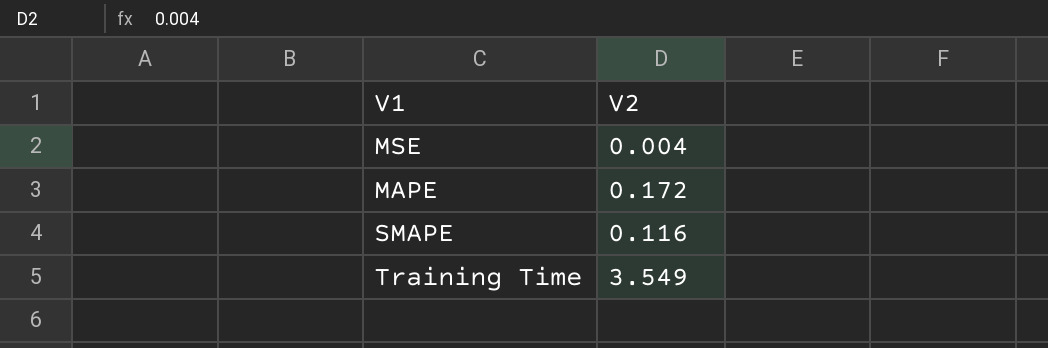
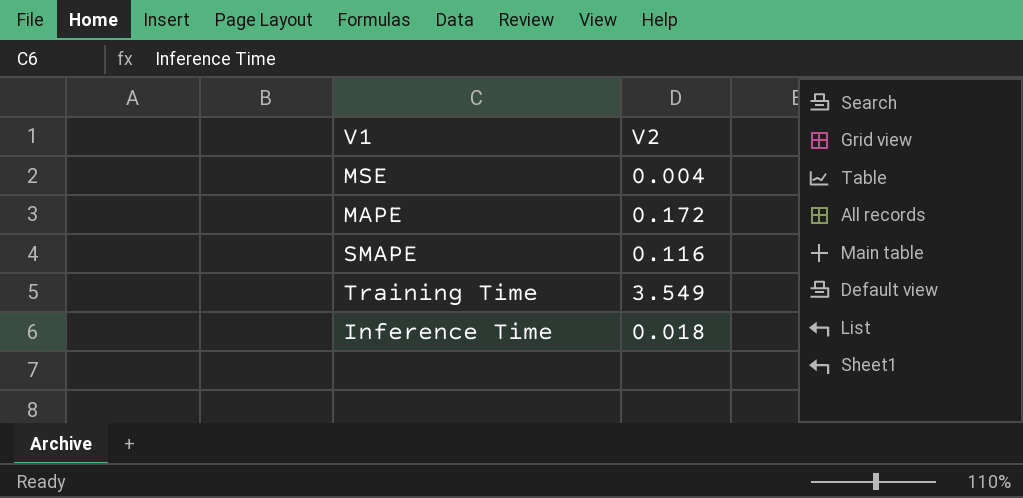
row Inference Time: none -> 0.018

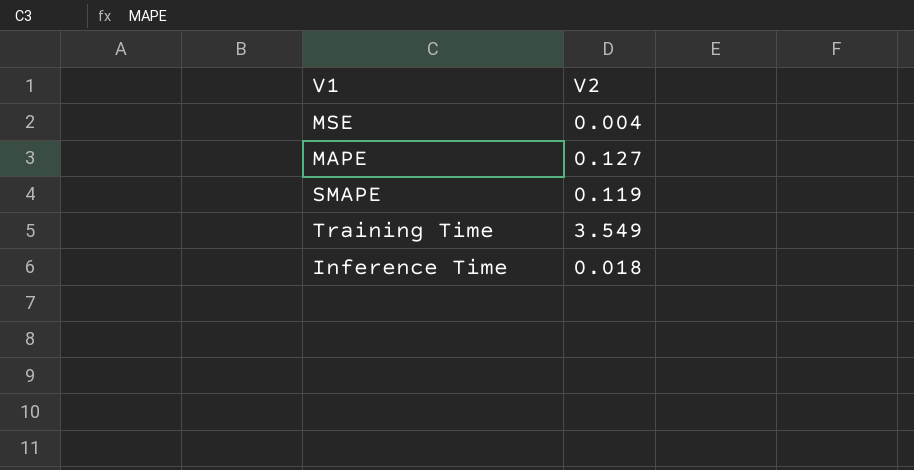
MAPE | V2: 0.172 -> 0.127
SMAPE | V2: 0.116 -> 0.119

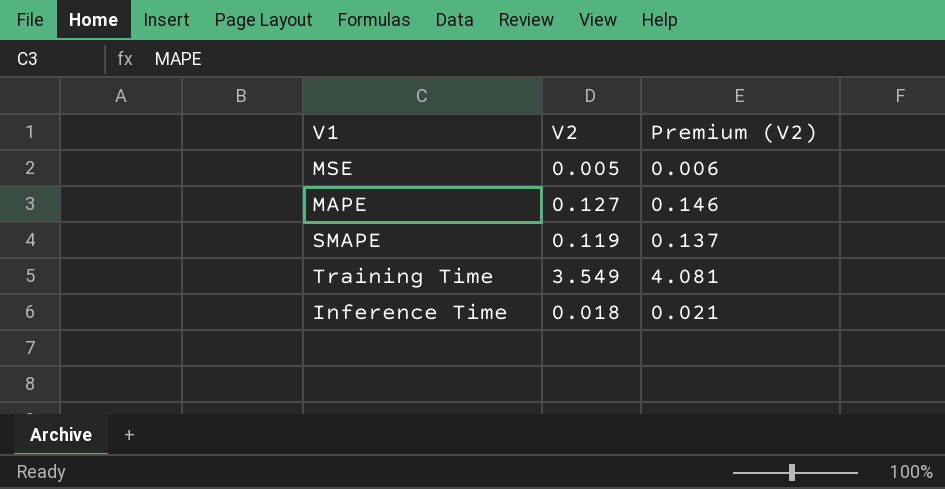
column Premium (V2) | formula: none -> [V2] * 1.15
MSE | V2: 0.004 -> 0.005

